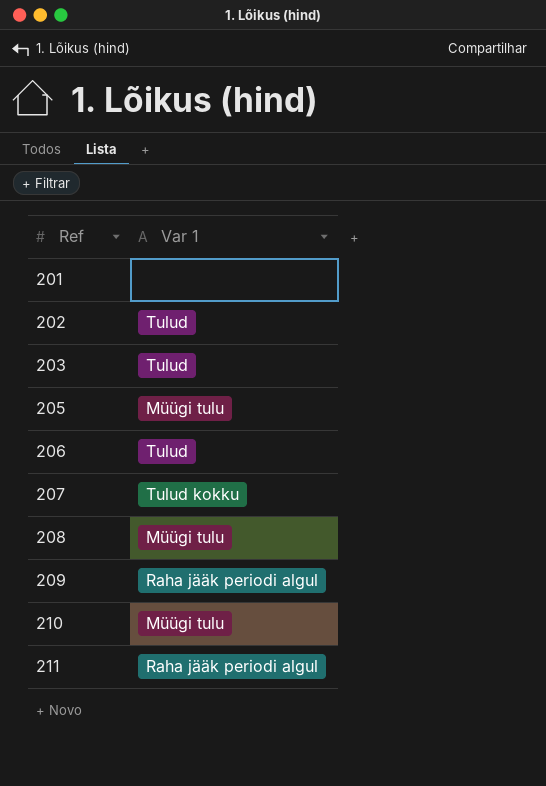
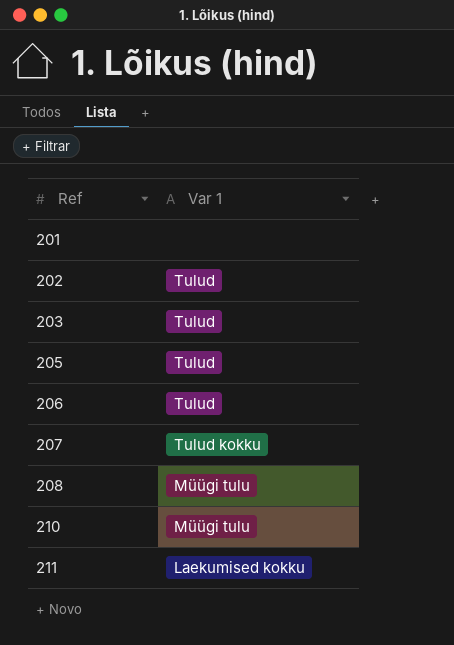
row 209: Raha jääk periodi algul -> none
205 | Var 1: Müügi tulu -> Tulud
211 | Var 1: Raha jääk periodi algul -> Laekumised kokku

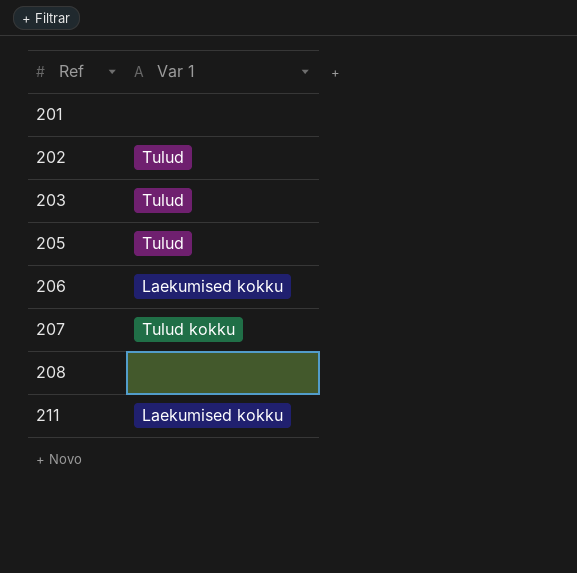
row 210: Müügi tulu -> none
206 | Var 1: Tulud -> Laekumised kokku
208 | Var 1: Müügi tulu -> none

